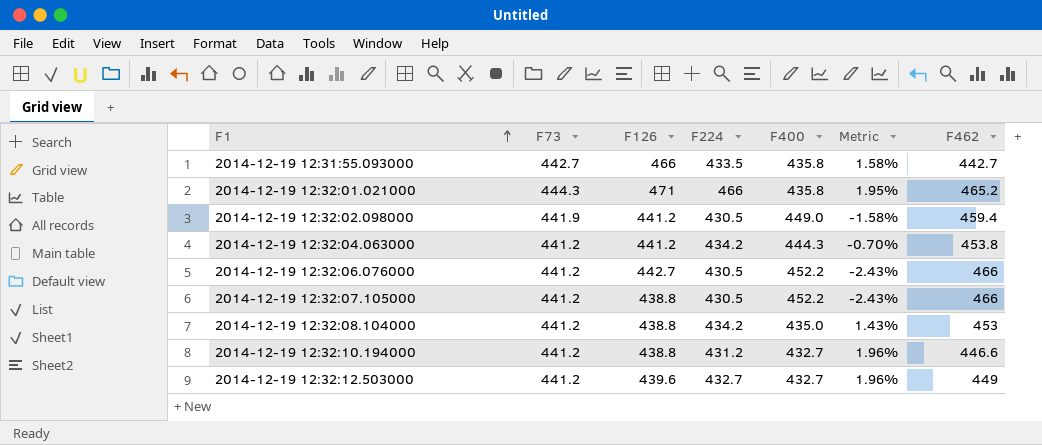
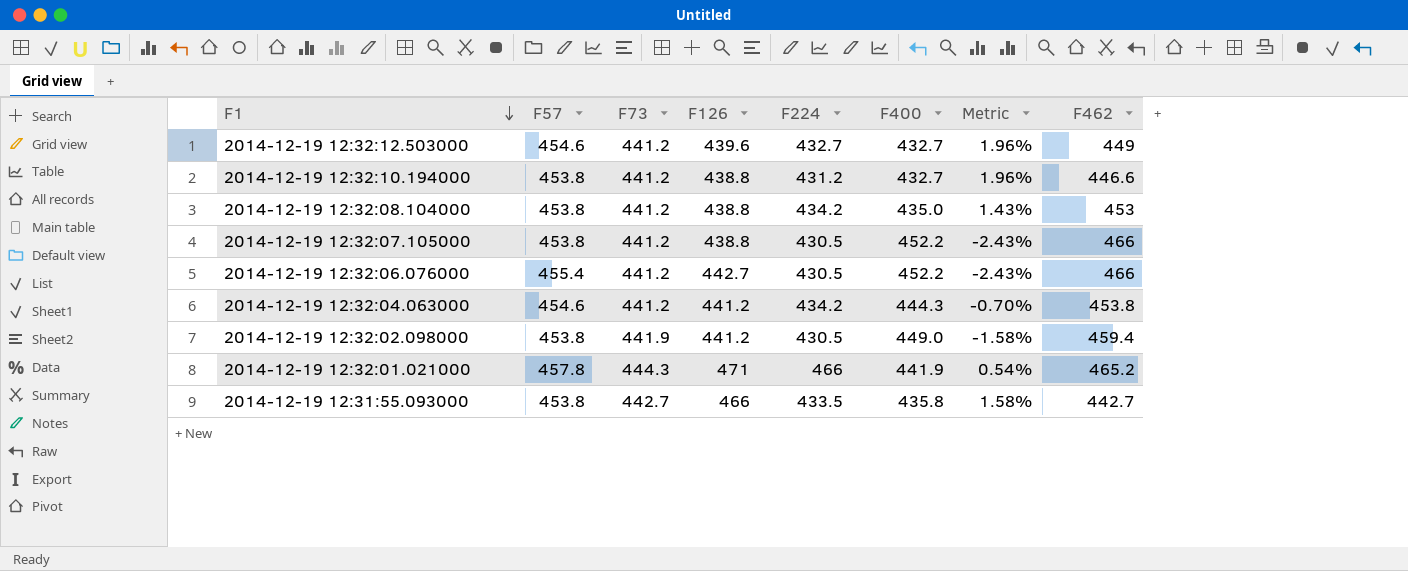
row order: F1 ascending -> F1 descending
column F57 | position: none -> 2
2014-12-19 12:32:01.021000 | F400: 435.8 -> 441.9
2014-12-19 12:32:01.021000 | Metric: 1.95% -> 0.54%

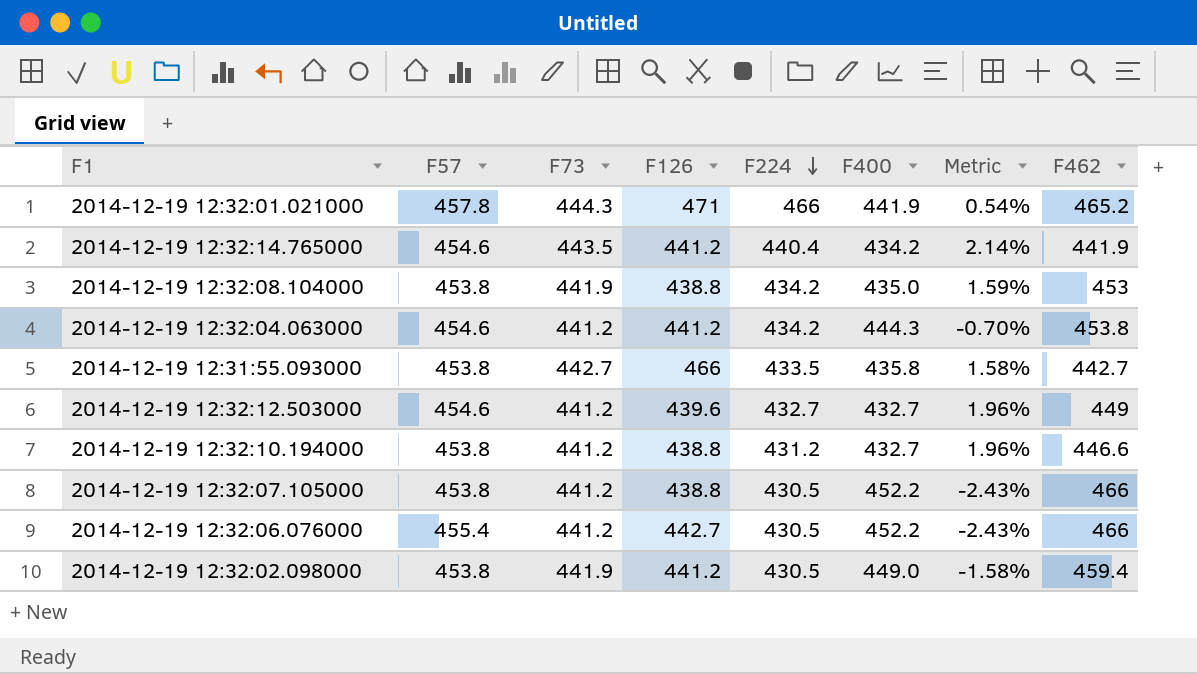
row order: F1 descending -> F224 descending
row 2014-12-19 12:32:14.765000: none -> 454.6 | 443.5 | 441.2 | 440.4 | 434.2 | 2.14% | 441.9
2014-12-19 12:32:08.104000 | F73: 441.2 -> 441.9
2014-12-19 12:32:08.104000 | Metric: 1.43% -> 1.59%

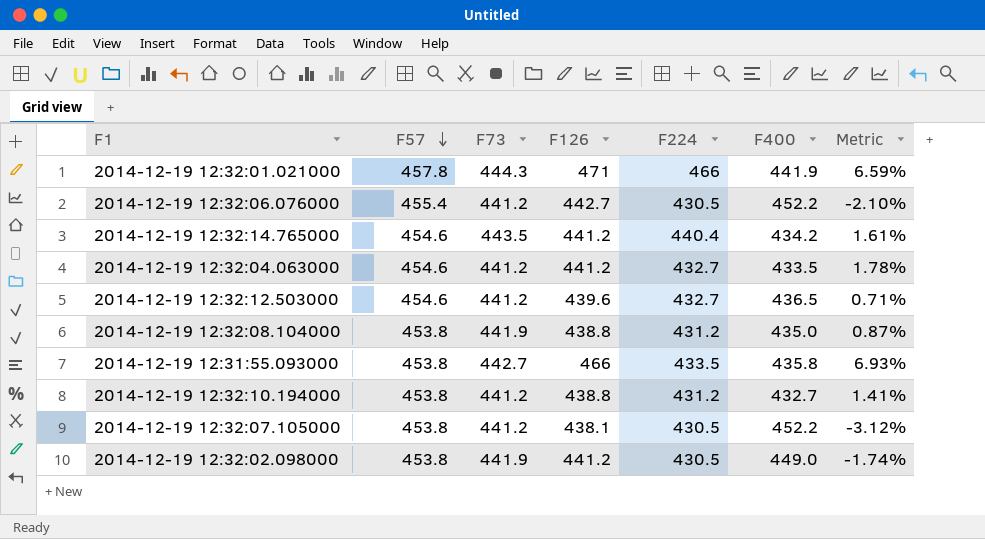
row order: F224 descending -> F57 descending
column F462 | position: 8 -> none
column Metric | formula: ([F73] - [F400]) / [F400] -> ([F126] - [F400]) / [F400]
2014-12-19 12:32:04.063000 | F224: 434.2 -> 432.7
2014-12-19 12:32:04.063000 | F400: 444.3 -> 433.5
2014-12-19 12:32:12.503000 | F400: 432.7 -> 436.5
2014-12-19 12:32:08.104000 | F224: 434.2 -> 431.2
2014-12-19 12:32:07.105000 | F126: 438.8 -> 438.1

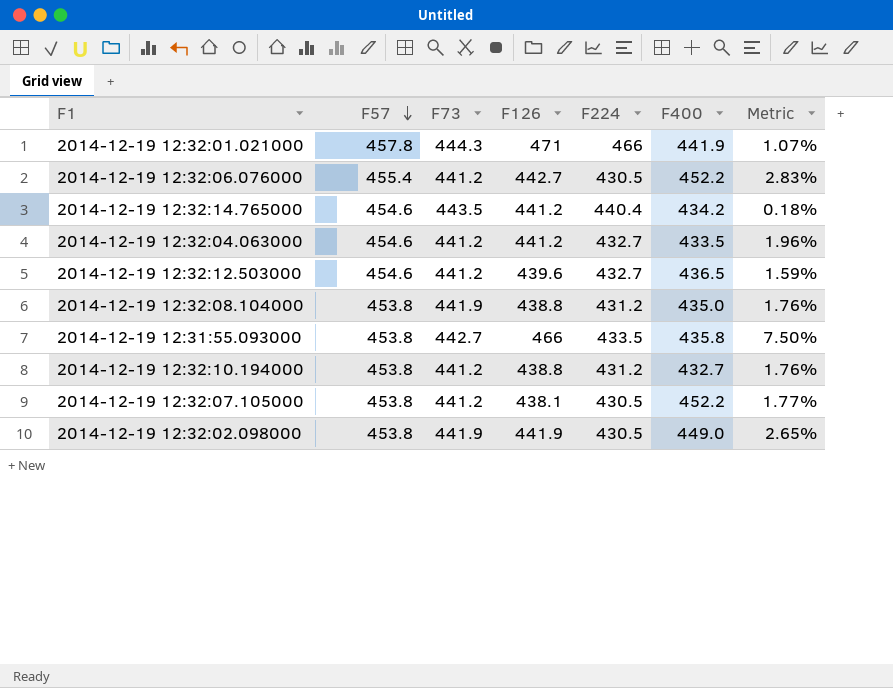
column Metric | formula: ([F126] - [F400]) / [F400] -> ([F126] - [F224]) / [F224]
2014-12-19 12:32:02.098000 | F126: 441.2 -> 441.9

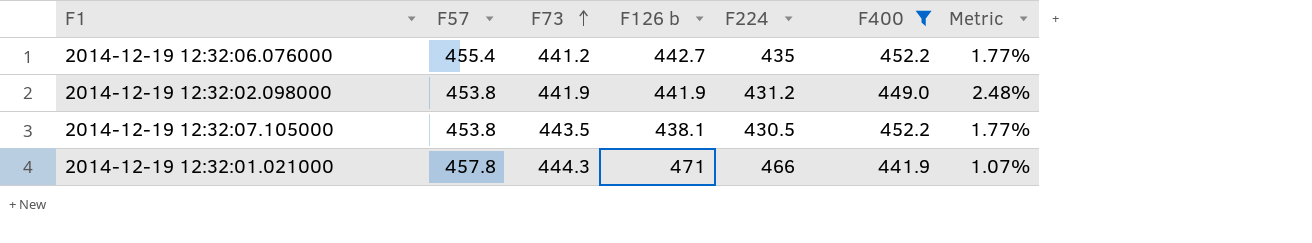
filter: none -> F400 >= 441.9
row order: F57 descending -> F73 ascending
column name: F126 -> F126 b
2014-12-19 12:32:06.076000 | F224: 430.5 -> 435
2014-12-19 12:32:06.076000 | Metric: 2.83% -> 1.77%
2014-12-19 12:32:02.098000 | F224: 430.5 -> 431.2
2014-12-19 12:32:02.098000 | Metric: 2.65% -> 2.48%
2014-12-19 12:32:07.105000 | F73: 441.2 -> 443.5

